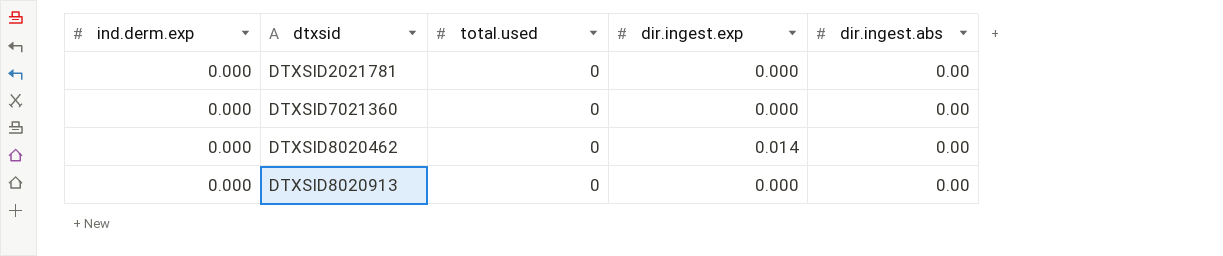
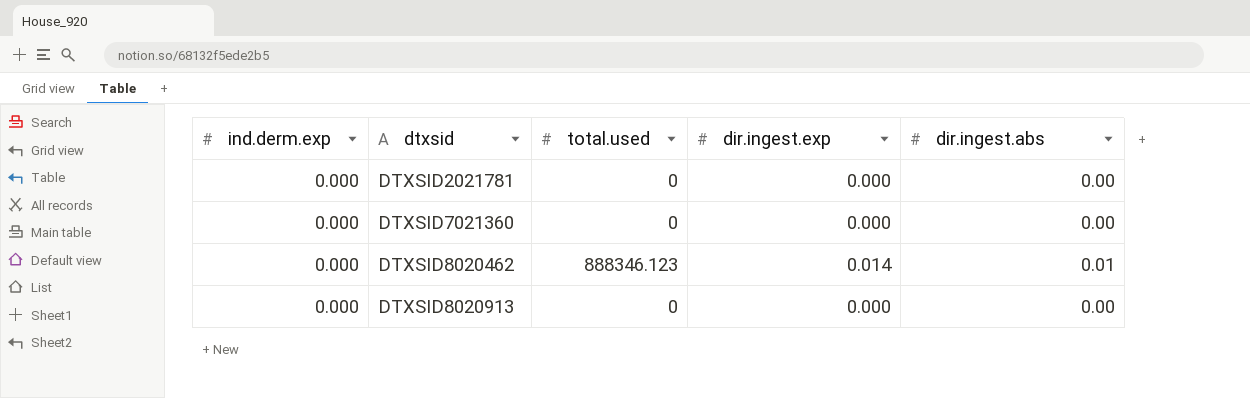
DTXSID8020462 | total.used: 0 -> 888346.123
DTXSID8020462 | dir.ingest.abs: 0.00 -> 0.01

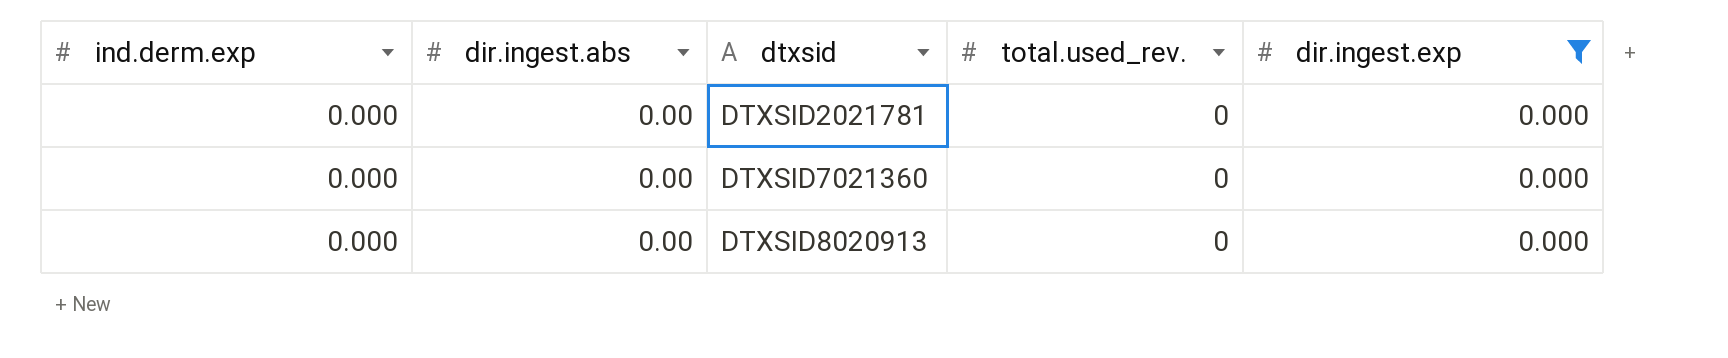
filter: none -> dir.ingest.exp = 0.000
column dir.ingest.abs | position: 5 -> 2
column name: total.used -> total.used_rev.

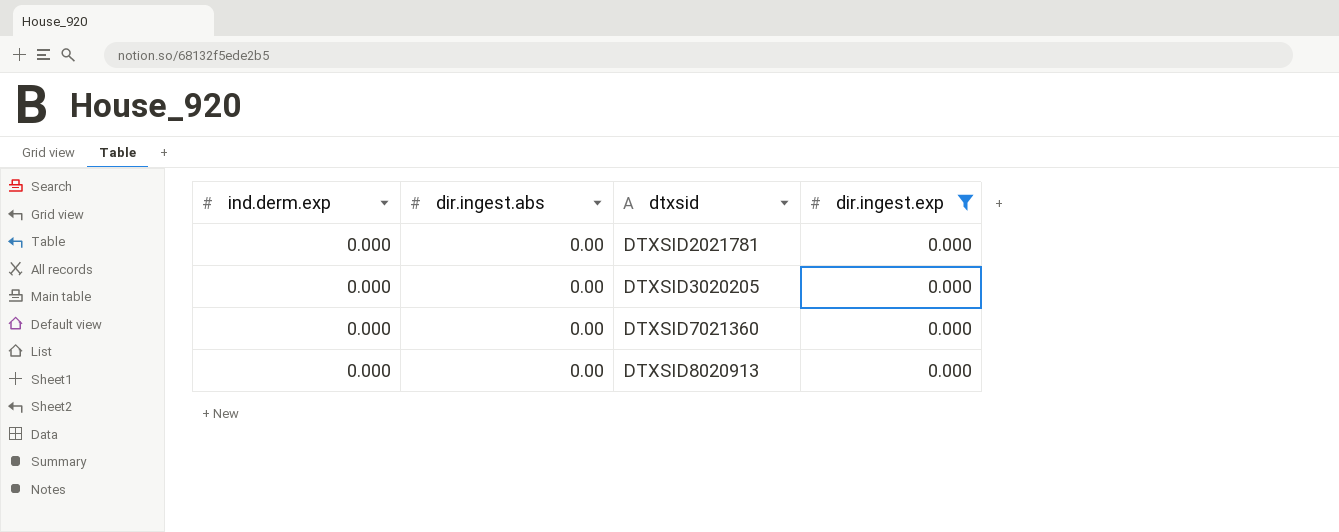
column total.used_rev. | position: 4 -> none
row DTXSID3020205: none -> 0.000 | 0.00 | 0.000

